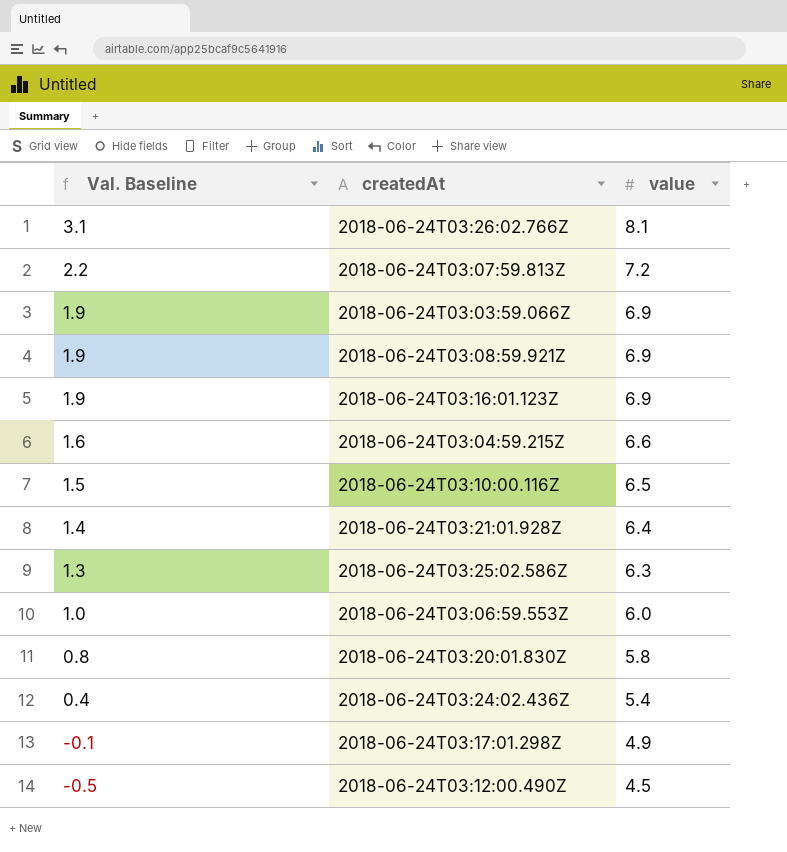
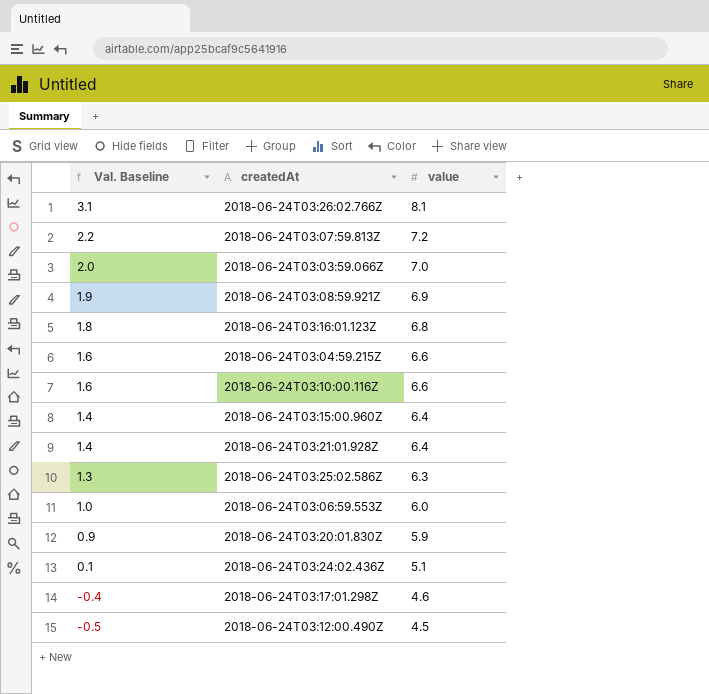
2018-06-24T03:03:59.066Z | Val. Baseline: 1.9 -> 2.0
2018-06-24T03:03:59.066Z | value: 6.9 -> 7.0
2018-06-24T03:16:01.123Z | Val. Baseline: 1.9 -> 1.8
2018-06-24T03:16:01.123Z | value: 6.9 -> 6.8
2018-06-24T03:10:00.116Z | Val. Baseline: 1.5 -> 1.6
2018-06-24T03:10:00.116Z | value: 6.5 -> 6.6
row 2018-06-24T03:15:00.960Z: none -> 1.4 | 6.4
2018-06-24T03:20:01.830Z | Val. Baseline: 0.8 -> 0.9
2018-06-24T03:20:01.830Z | value: 5.8 -> 5.9
2018-06-24T03:24:02.436Z | Val. Baseline: 0.4 -> 0.1
2018-06-24T03:24:02.436Z | value: 5.4 -> 5.1
2018-06-24T03:17:01.298Z | Val. Baseline: -0.1 -> -0.4
2018-06-24T03:17:01.298Z | value: 4.9 -> 4.6

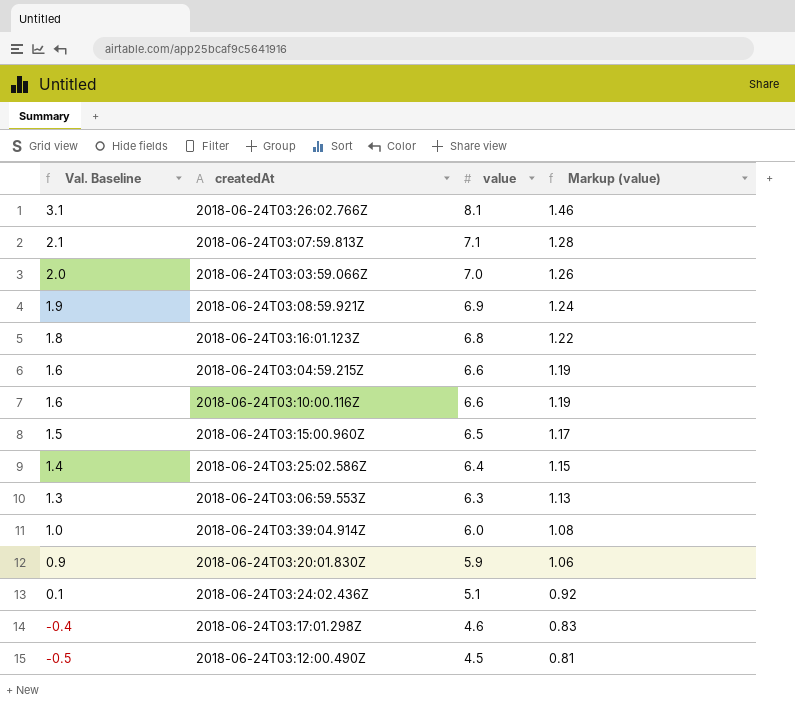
column Markup (value) | formula: none -> [value] * 0.18
row 2018-06-24T03:21:01.928Z: 1.4 | 6.4 -> none
2018-06-24T03:07:59.813Z | Val. Baseline: 2.2 -> 2.1
2018-06-24T03:07:59.813Z | value: 7.2 -> 7.1
2018-06-24T03:15:00.960Z | Val. Baseline: 1.4 -> 1.5
2018-06-24T03:15:00.960Z | value: 6.4 -> 6.5
2018-06-24T03:25:02.586Z | Val. Baseline: 1.3 -> 1.4
2018-06-24T03:25:02.586Z | value: 6.3 -> 6.4
2018-06-24T03:06:59.553Z | Val. Baseline: 1.0 -> 1.3
2018-06-24T03:06:59.553Z | value: 6.0 -> 6.3
row 2018-06-24T03:39:04.914Z: none -> 1.0 | 6.0 | 1.08

